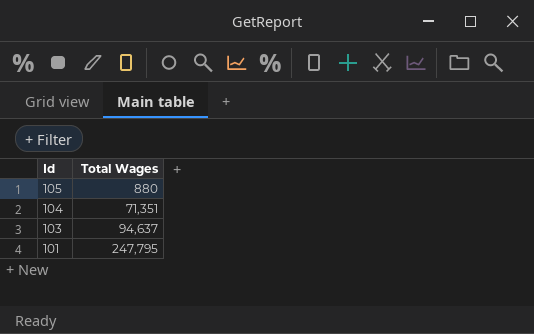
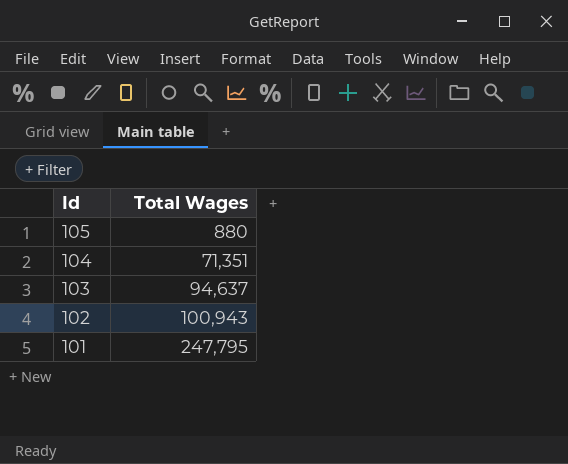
row 102: none -> 100,943

